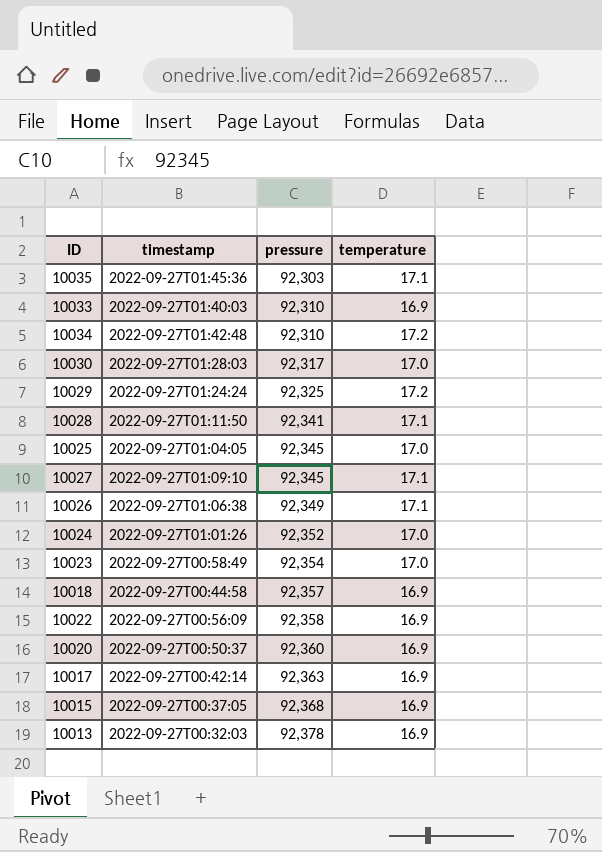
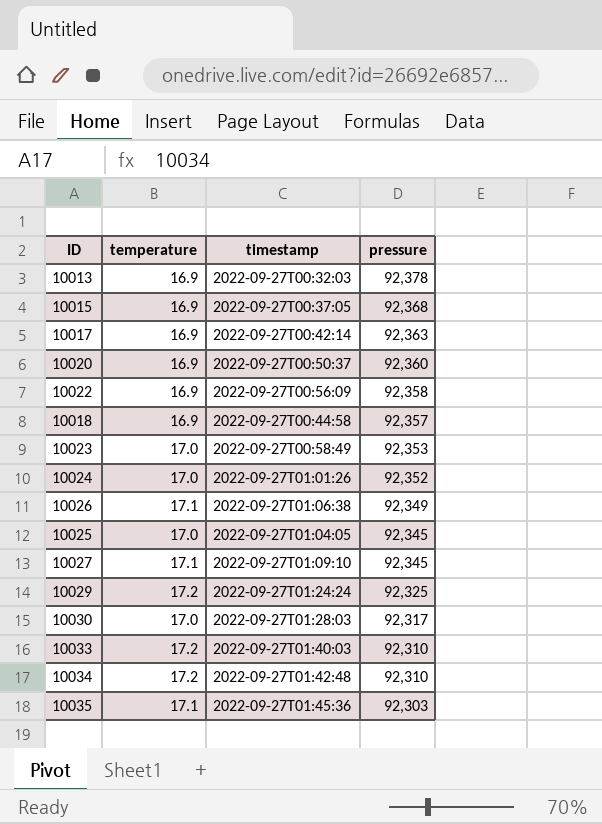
row order: pressure ascending -> pressure descending
column temperature | position: 4 -> 2
row 10028: 2022-09-27T01:11:50 | 92,341 | 17.1 -> none
10023 | pressure: 92,354 -> 92,353
10033 | temperature: 16.9 -> 17.2

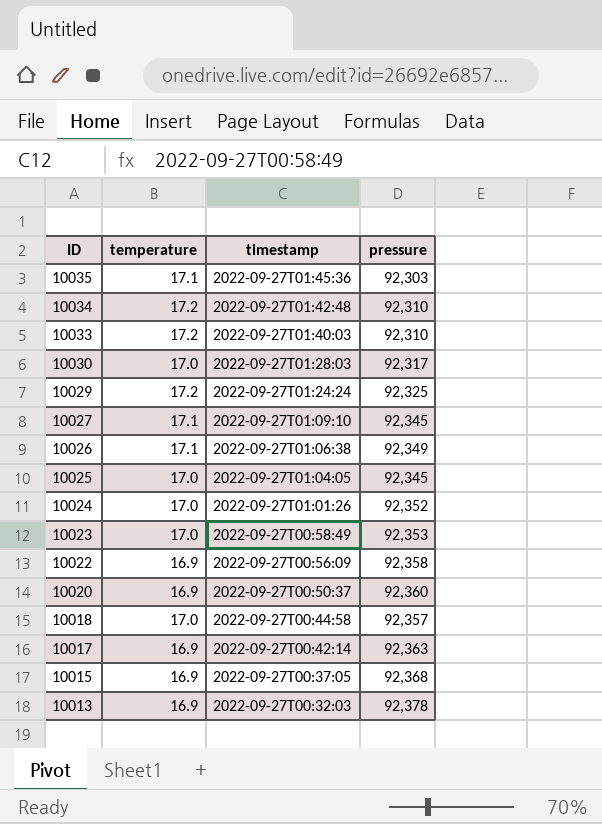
row order: pressure descending -> ID descending
10018 | temperature: 16.9 -> 17.0

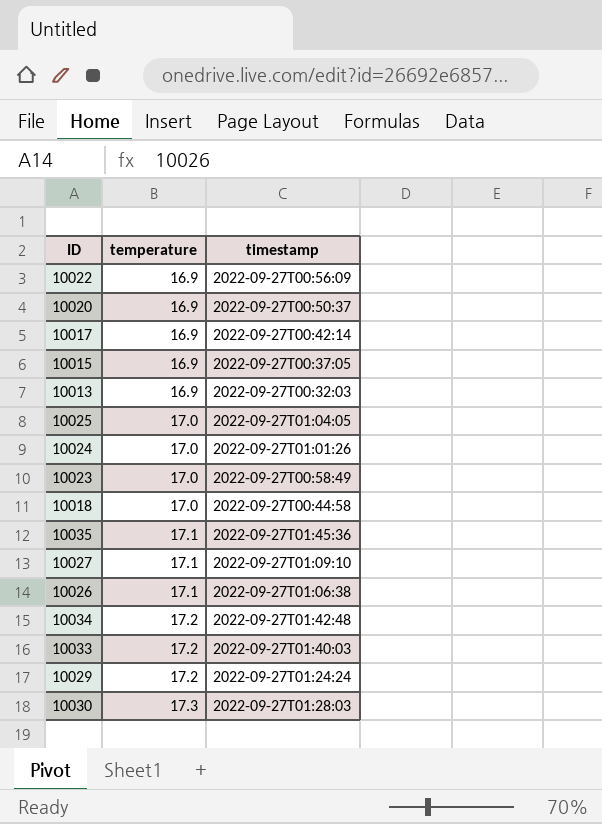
row order: ID descending -> temperature ascending
column pressure | position: 4 -> none
10030 | temperature: 17.0 -> 17.3

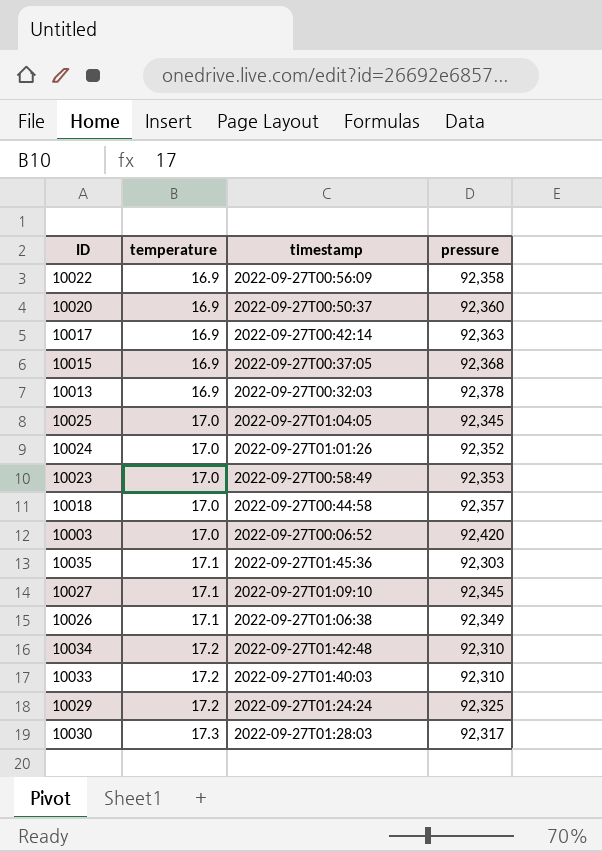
column pressure | position: none -> 4
row 10003: none -> 17.0 | 2022-09-27T00:06:52 | 92,420

